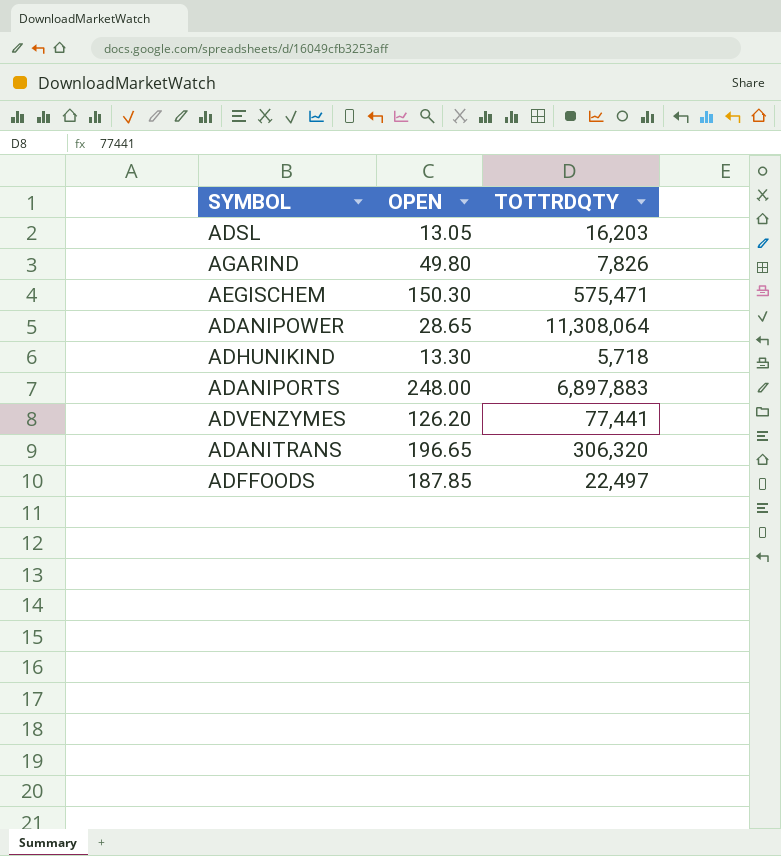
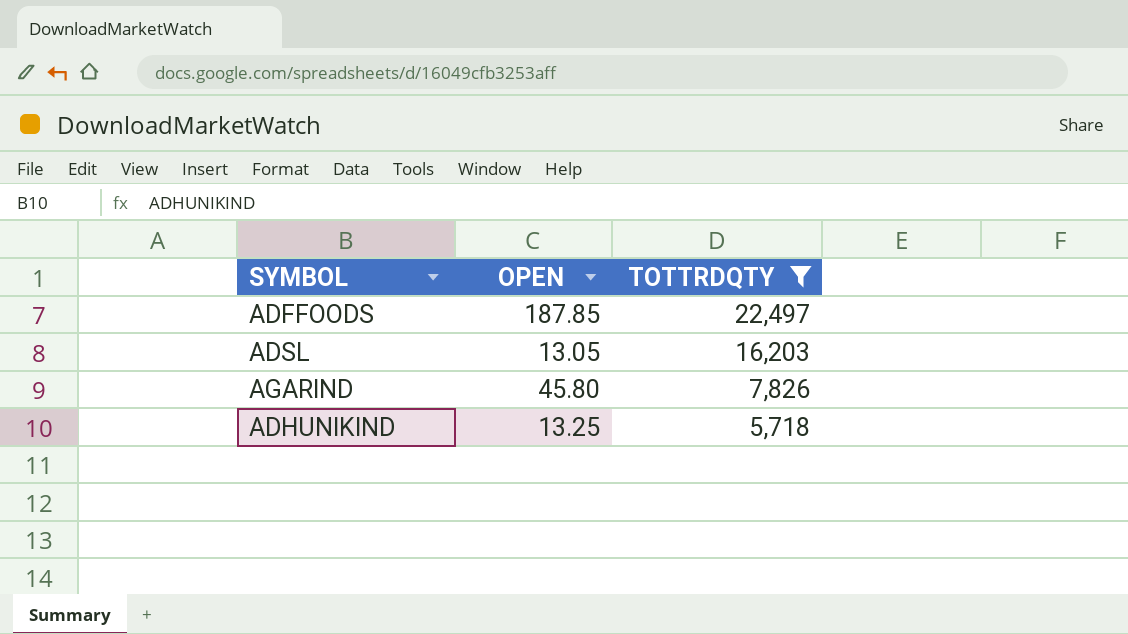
filter: none -> TOTTRDQTY <= 22,497
row order: none -> TOTTRDQTY descending
AGARIND | OPEN: 49.80 -> 45.80
ADHUNIKIND | OPEN: 13.30 -> 13.25

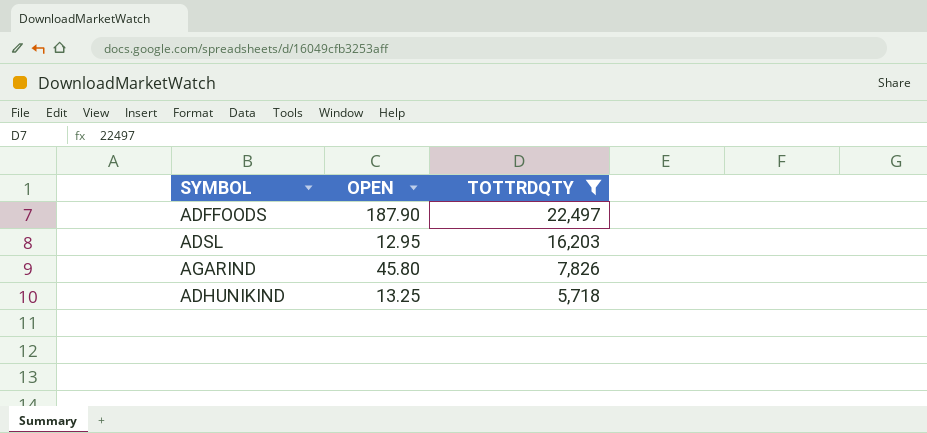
ADFFOODS | OPEN: 187.85 -> 187.90
ADSL | OPEN: 13.05 -> 12.95

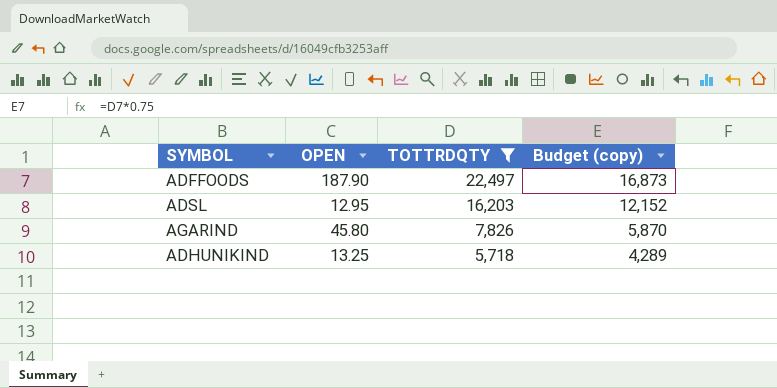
column Budget (copy) | formula: none -> [TOTTRDQTY] * 0.75

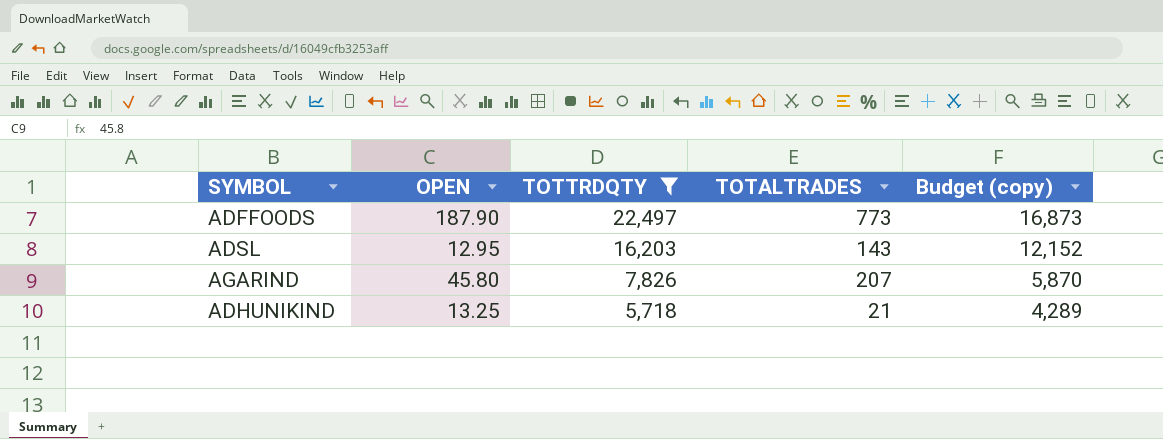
column TOTALTRADES | position: none -> 4

